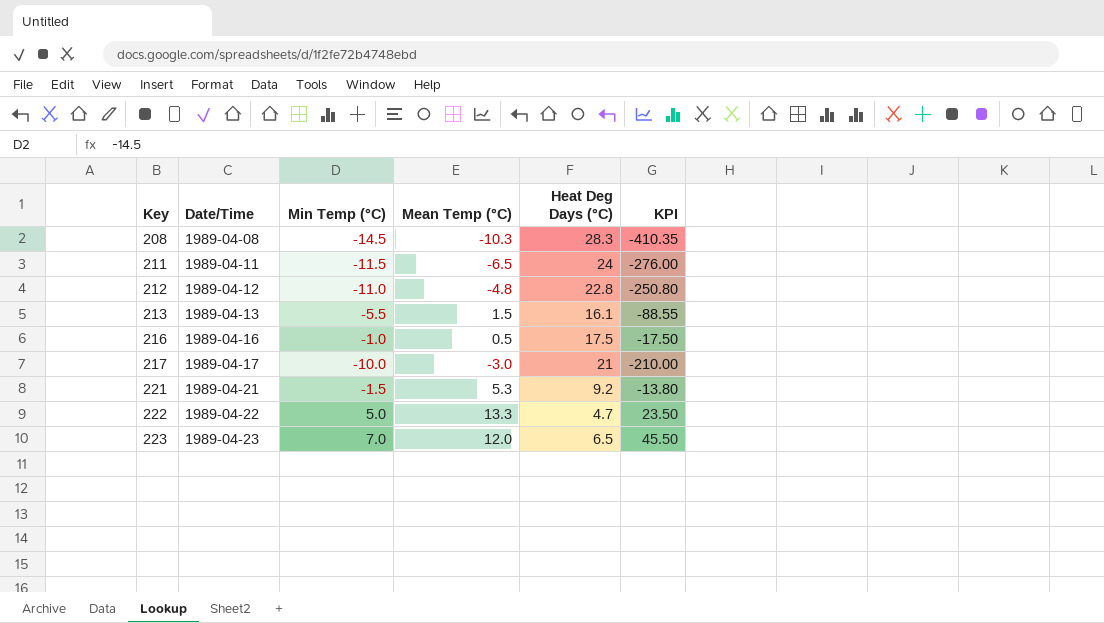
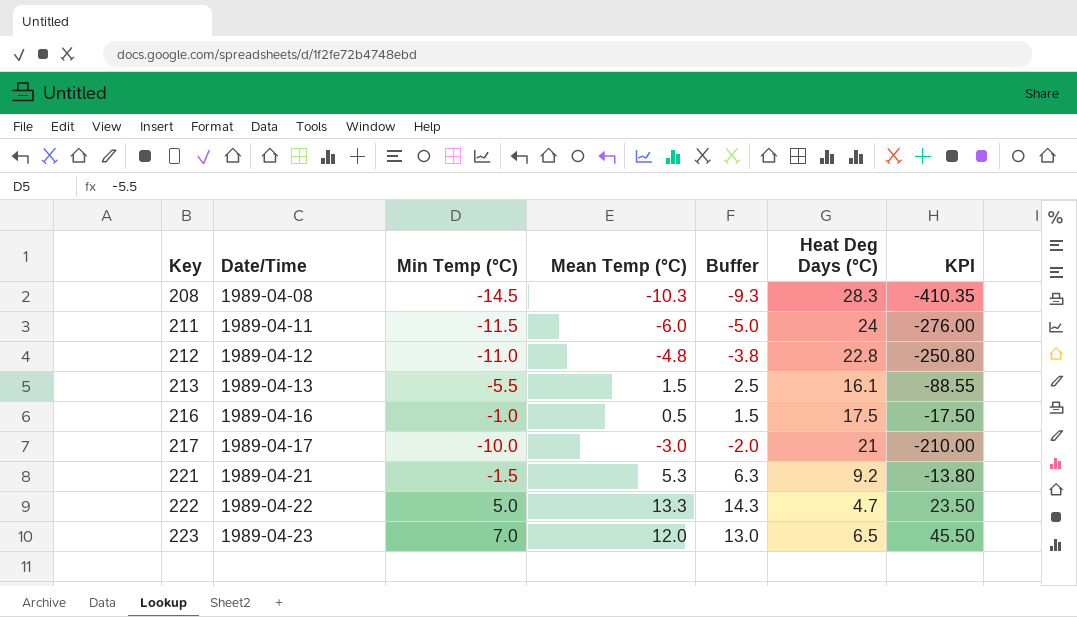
column Buffer | formula: none -> [Mean Temp (°C)] + 1
211 | Mean Temp (°C): -6.5 -> -6.0

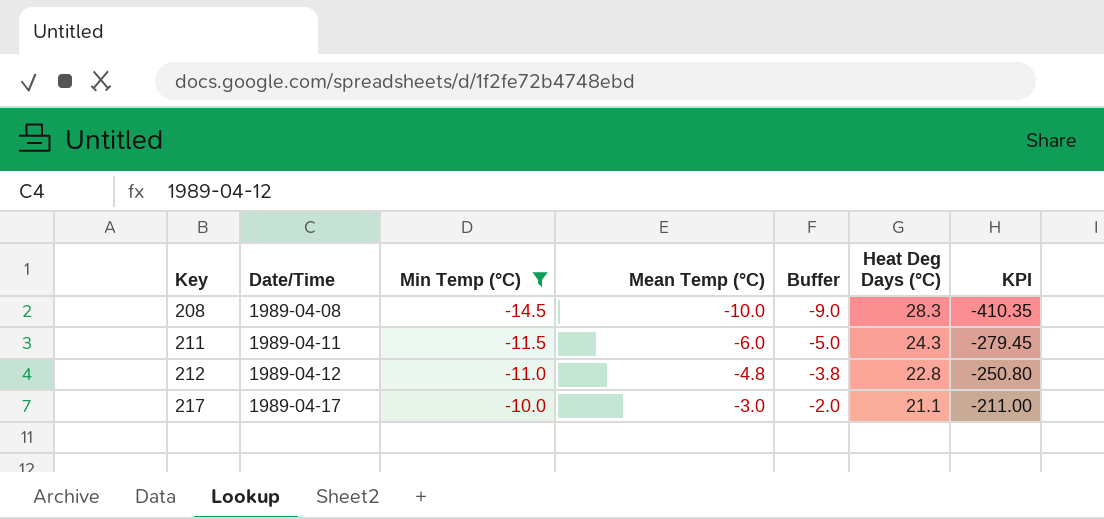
filter: none -> Min Temp (°C) <= -10.0
208 | Mean Temp (°C): -10.3 -> -10.0
208 | Buffer: -9.3 -> -9.0
211 | Heat Deg Days (°C): 24 -> 24.3
211 | KPI: -276.00 -> -279.45
217 | Heat Deg Days (°C): 21 -> 21.1
217 | KPI: -210.00 -> -211.00

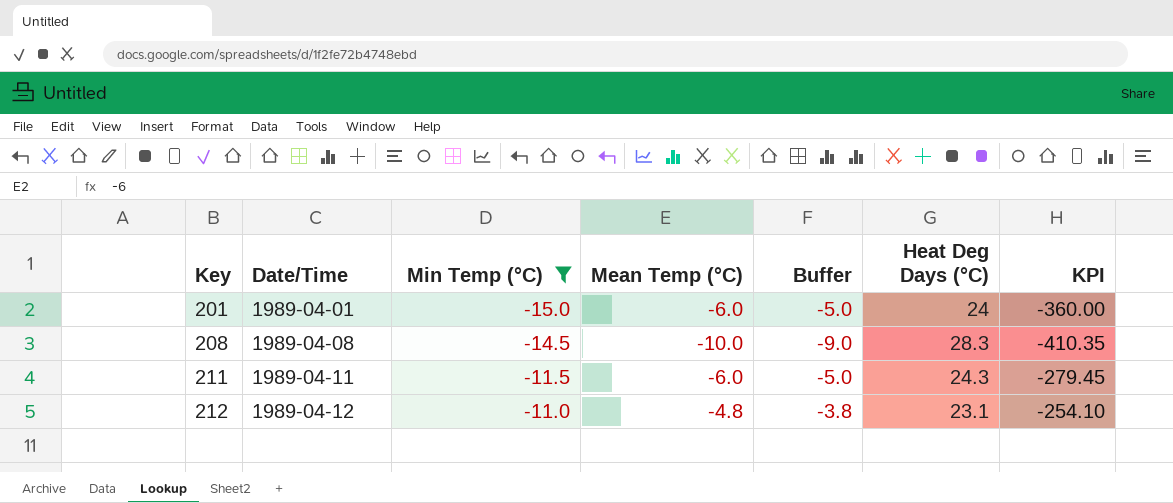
row 217: 1989-04-17 | -10.0 | -3.0 | -2.0 | 21.1 | -211.00 -> none
row 201: none -> 1989-04-01 | -15.0 | -6.0 | -5.0 | 24 | -360.00
212 | Heat Deg Days (°C): 22.8 -> 23.1
212 | KPI: -250.80 -> -254.10

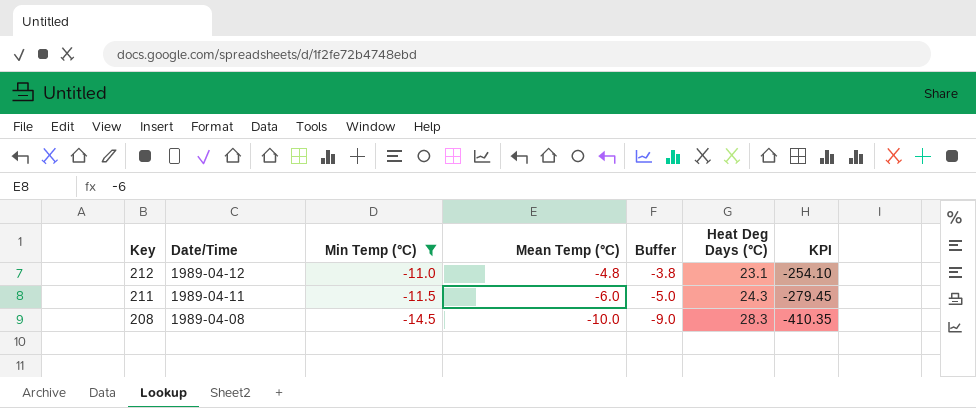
row order: Key ascending -> Key descending
row 201: 1989-04-01 | -15.0 | -6.0 | -5.0 | 24 | -360.00 -> none

